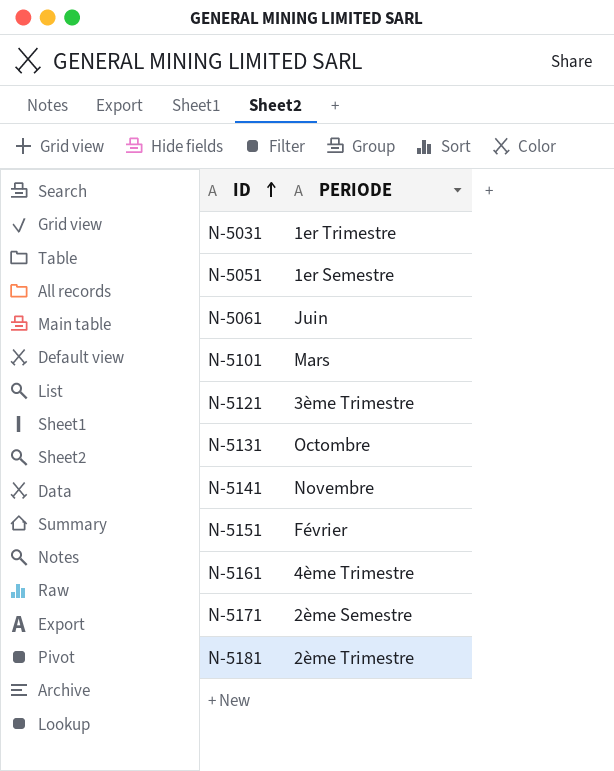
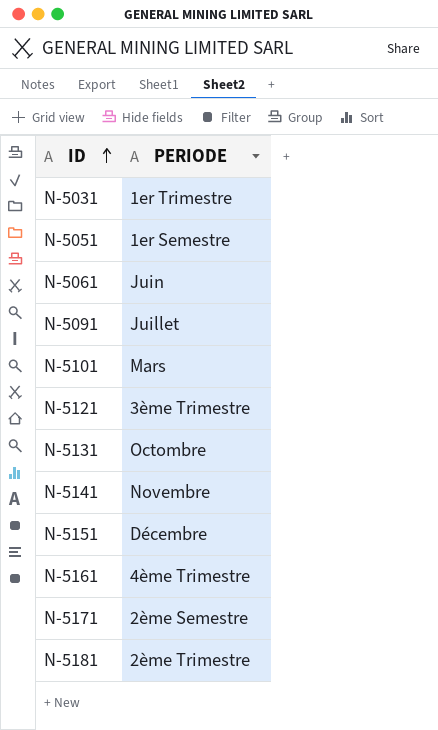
row N-5091: none -> Juillet
N-5151 | PERIODE: Février -> Décembre

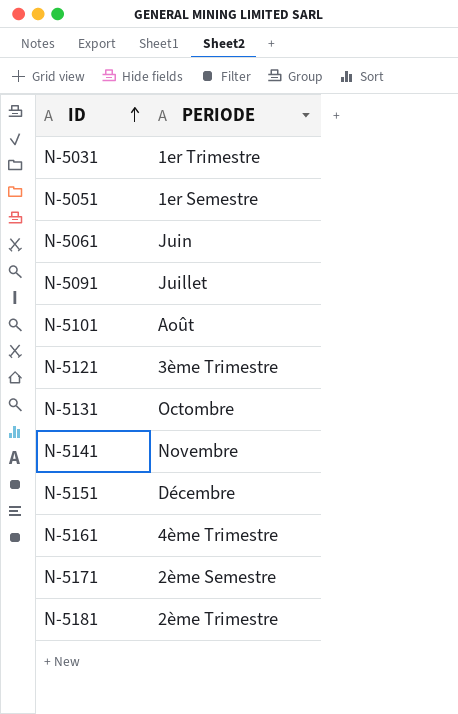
N-5101 | PERIODE: Mars -> Août

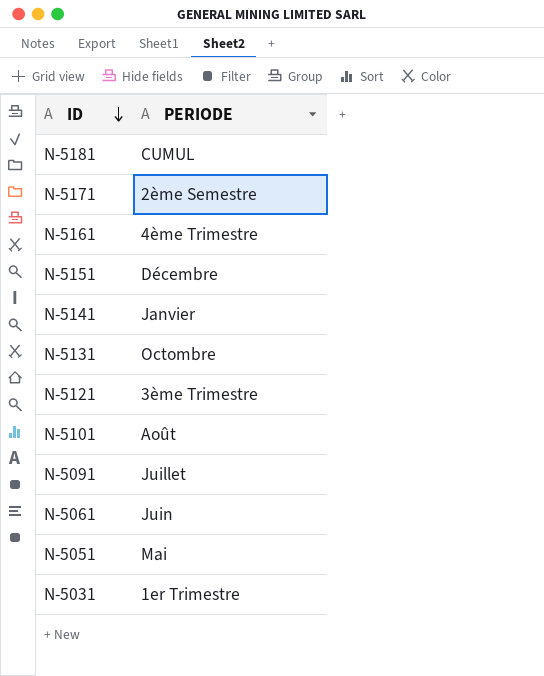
row order: ID ascending -> ID descending
N-5181 | PERIODE: 2ème Trimestre -> CUMUL
N-5141 | PERIODE: Novembre -> Janvier
N-5051 | PERIODE: 1er Semestre -> Mai

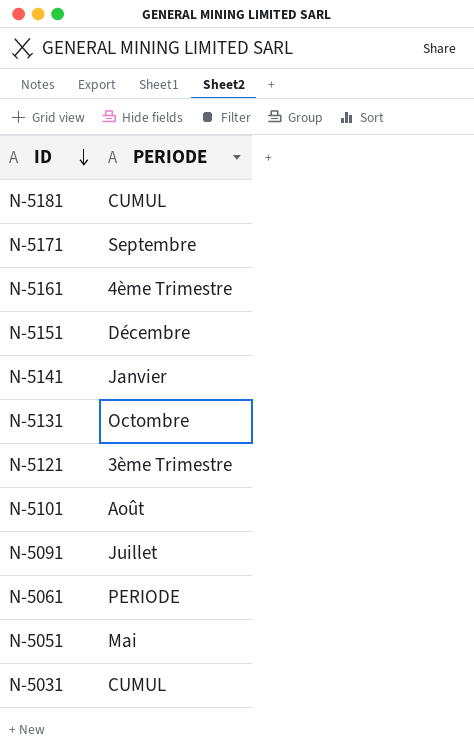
N-5171 | PERIODE: 2ème Semestre -> Septembre
N-5061 | PERIODE: Juin -> PERIODE
N-5031 | PERIODE: 1er Trimestre -> CUMUL

